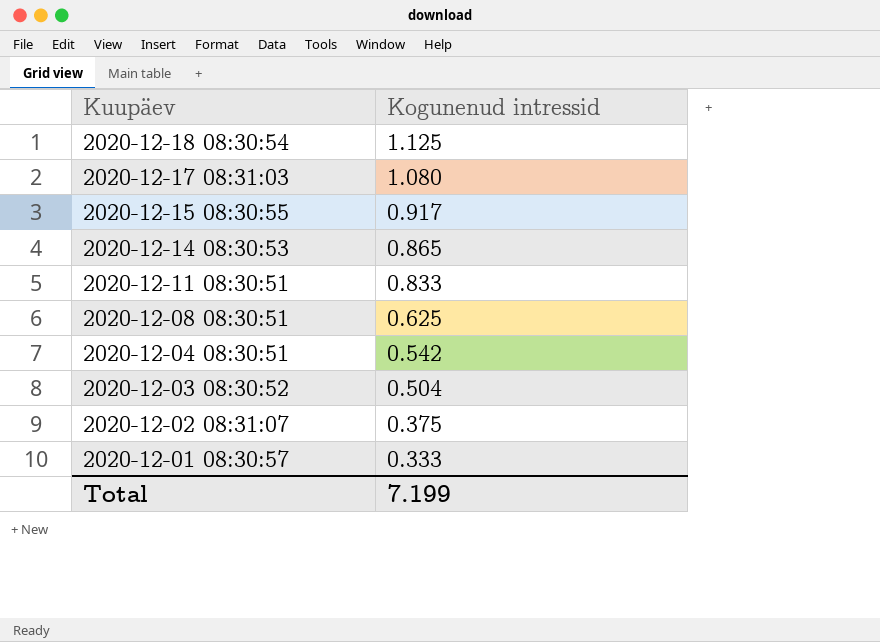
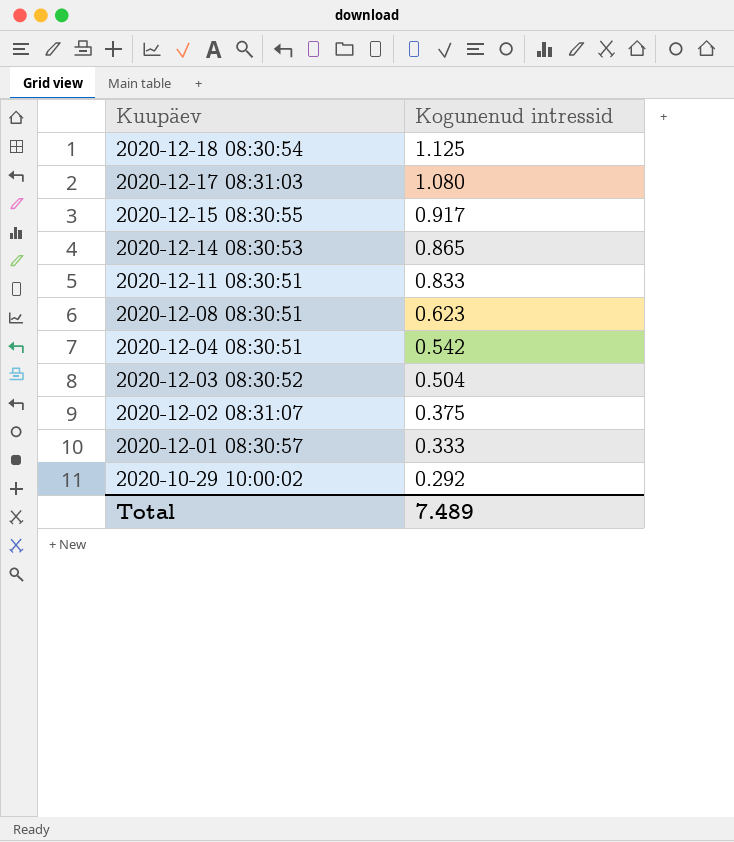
2020-12-08 08:30:51 | Kogunenud intressid: 0.625 -> 0.623
row 2020-10-29 10:00:02: none -> 0.292
Total | Kogunenud intressid: 7.199 -> 7.489

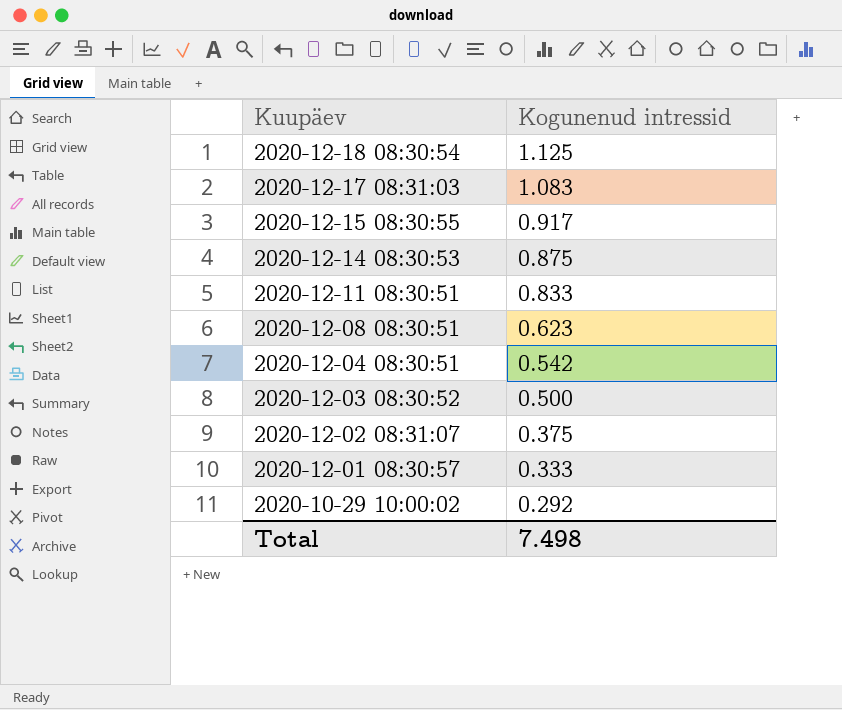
2020-12-17 08:31:03 | Kogunenud intressid: 1.080 -> 1.083
2020-12-14 08:30:53 | Kogunenud intressid: 0.865 -> 0.875
2020-12-03 08:30:52 | Kogunenud intressid: 0.504 -> 0.500
Total | Kogunenud intressid: 7.489 -> 7.498

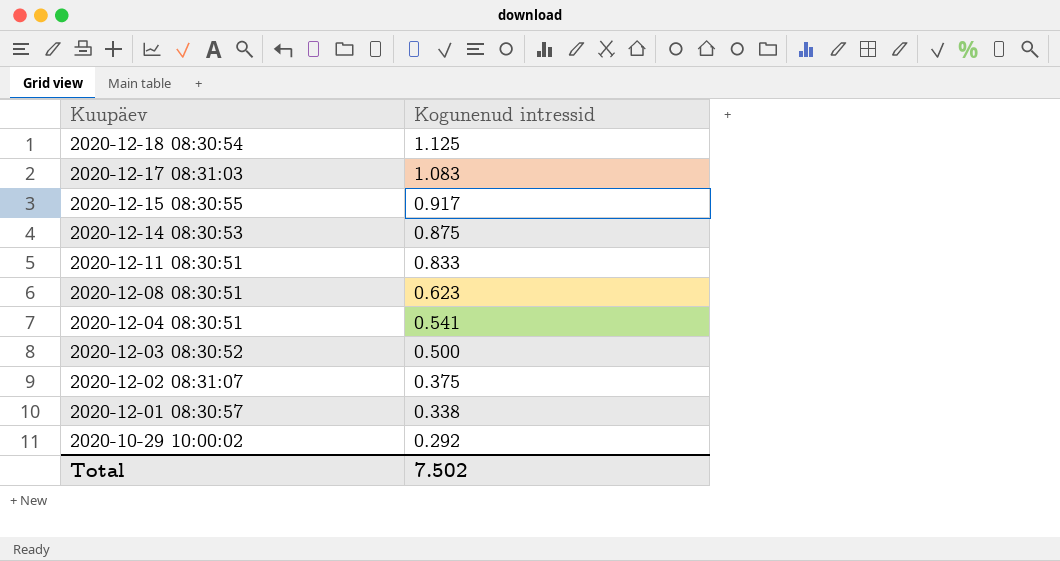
2020-12-04 08:30:51 | Kogunenud intressid: 0.542 -> 0.541
2020-12-01 08:30:57 | Kogunenud intressid: 0.333 -> 0.338
Total | Kogunenud intressid: 7.498 -> 7.502

